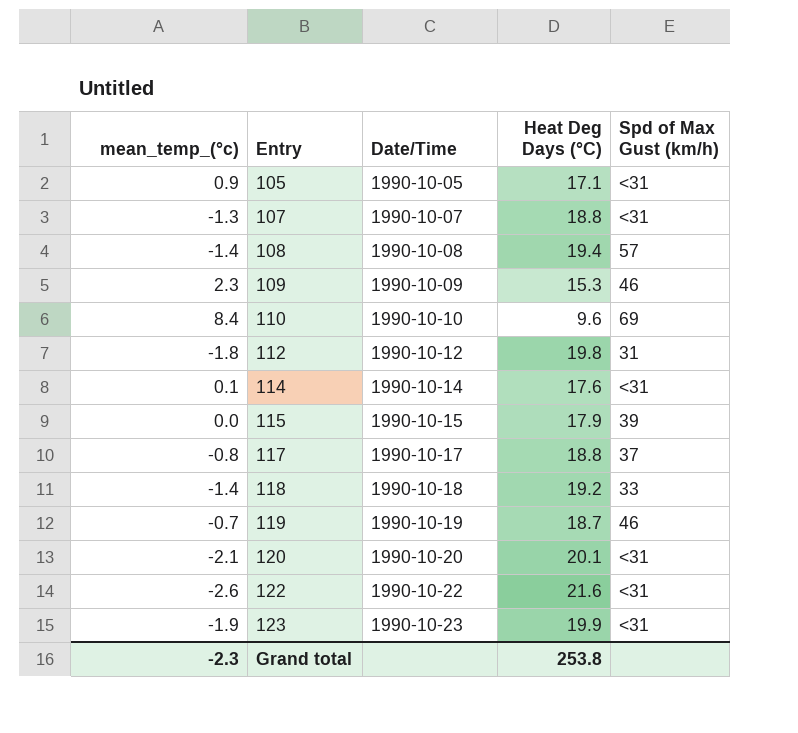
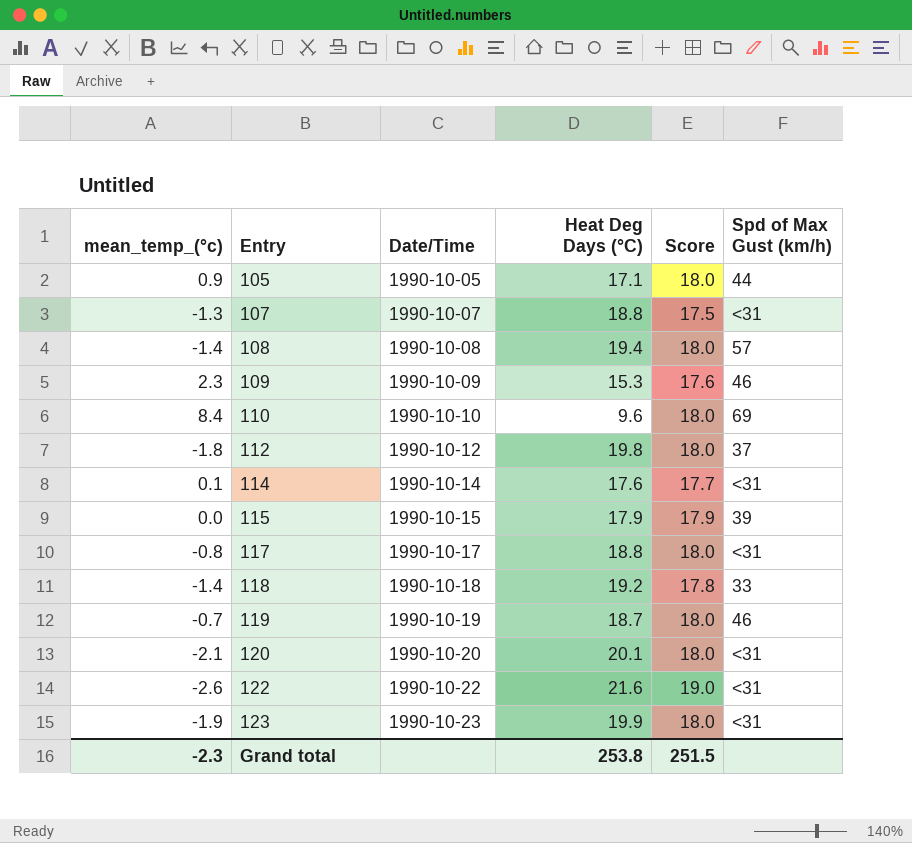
column Score | formula: none -> [mean_temp_(°c)] + [Heat Deg Days (°C)]
105 | Spd of Max Gust (km/h): <31 -> 44
112 | Spd of Max Gust (km/h): 31 -> 37
117 | Spd of Max Gust (km/h): 37 -> <31

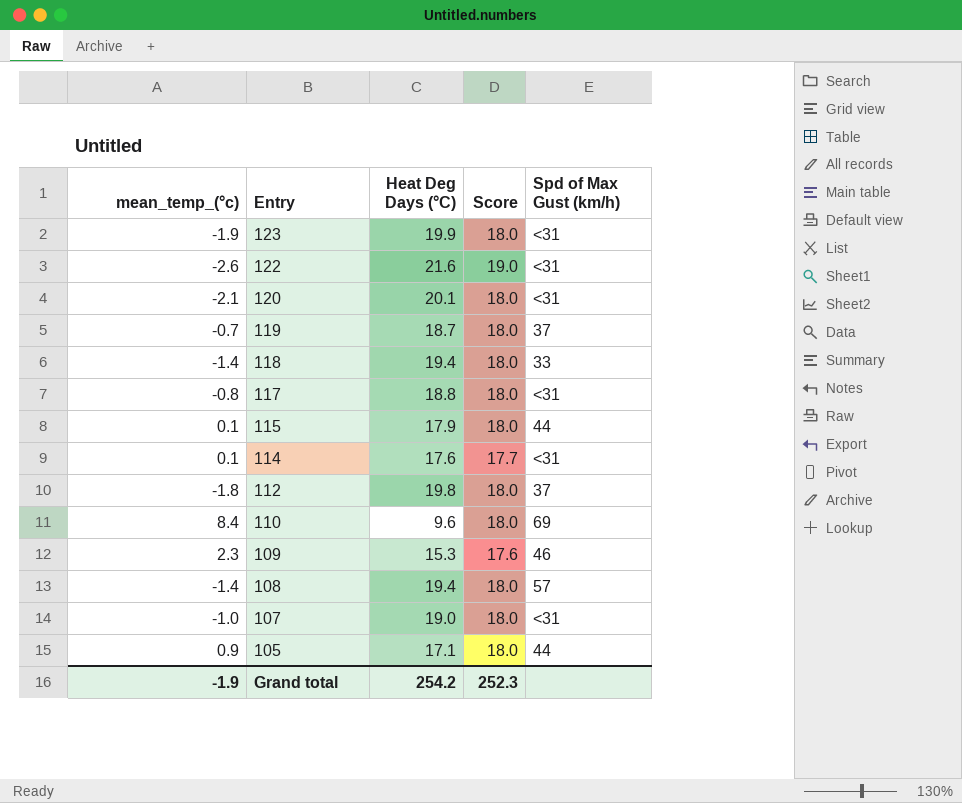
row order: Entry ascending -> Entry descending
column Date/Time | position: 3 -> none
119 | Spd of Max Gust (km/h): 46 -> 37
118 | Heat Deg Days (°C): 19.2 -> 19.4
118 | Score: 17.8 -> 18.0
115 | mean_temp_(°c): 0.0 -> 0.1
115 | Score: 17.9 -> 18.0
115 | Spd of Max Gust (km/h): 39 -> 44
107 | mean_temp_(°c): -1.3 -> -1.0
107 | Heat Deg Days (°C): 18.8 -> 19.0
107 | Score: 17.5 -> 18.0
Grand total | mean_temp_(°c): -2.3 -> -1.9
Grand total | Heat Deg Days (°C): 253.8 -> 254.2
Grand total | Score: 251.5 -> 252.3

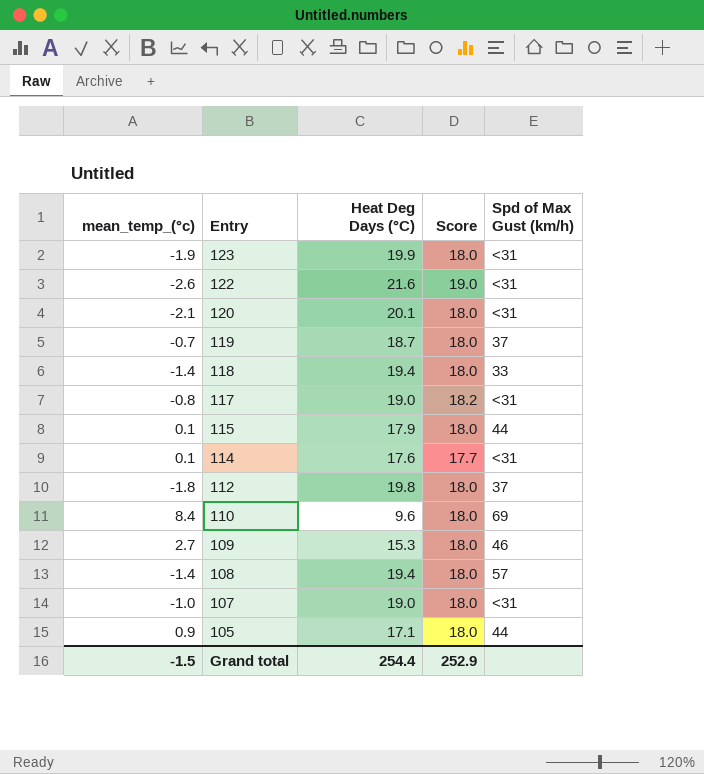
117 | Heat Deg Days (°C): 18.8 -> 19.0
117 | Score: 18.0 -> 18.2
109 | mean_temp_(°c): 2.3 -> 2.7
109 | Score: 17.6 -> 18.0
Grand total | mean_temp_(°c): -1.9 -> -1.5
Grand total | Heat Deg Days (°C): 254.2 -> 254.4
Grand total | Score: 252.3 -> 252.9

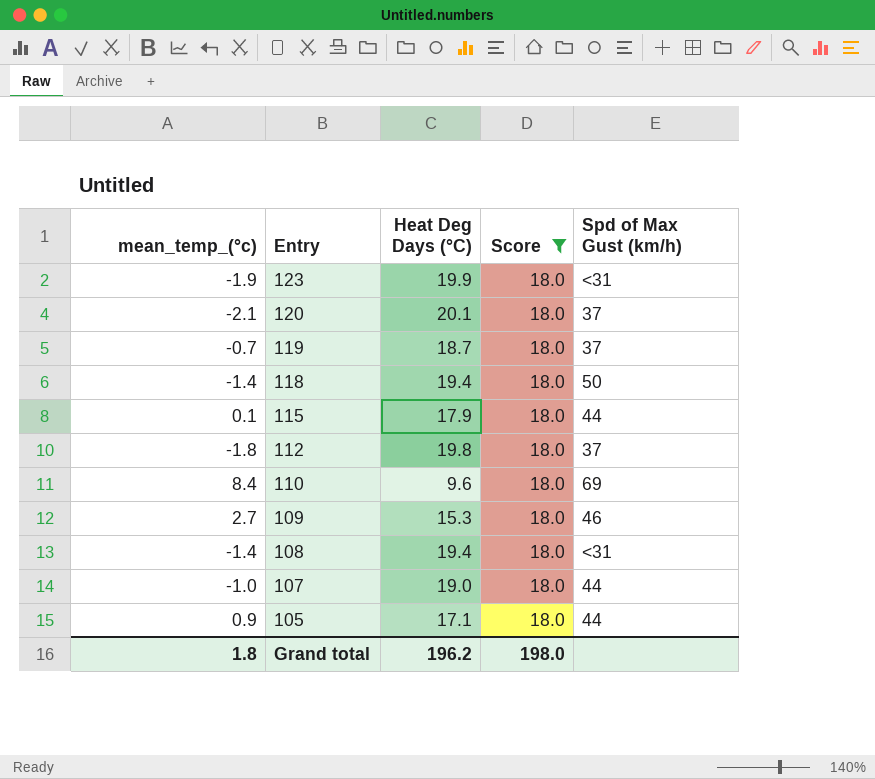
filter: none -> Score = 18.0
120 | Spd of Max Gust (km/h): <31 -> 37
118 | Spd of Max Gust (km/h): 33 -> 50
108 | Spd of Max Gust (km/h): 57 -> <31
107 | Spd of Max Gust (km/h): <31 -> 44
Grand total | mean_temp_(°c): -1.5 -> 1.8
Grand total | Heat Deg Days (°C): 254.4 -> 196.2
Grand total | Score: 252.9 -> 198.0

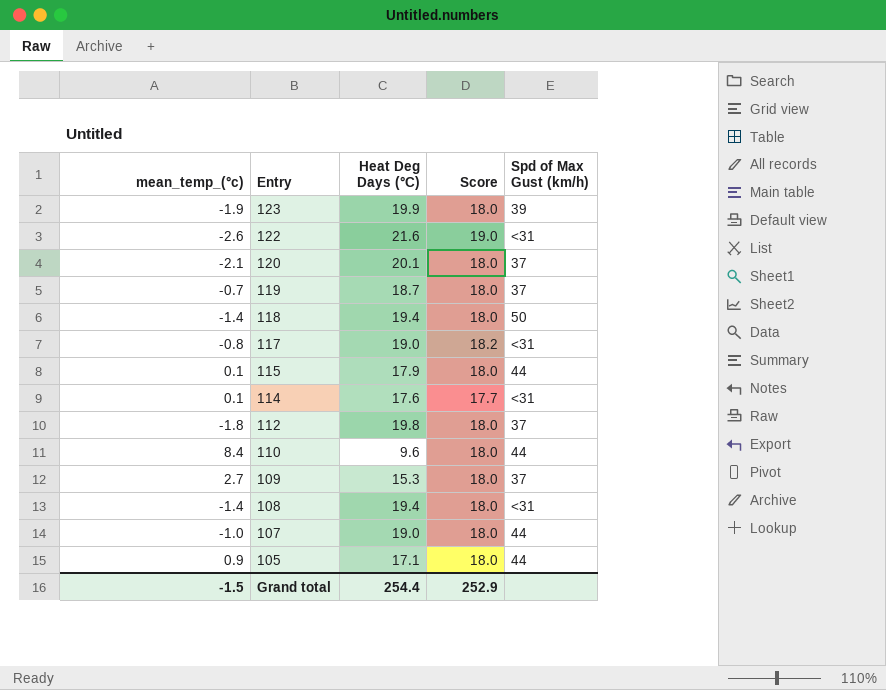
filter: Score = 18.0 -> none
123 | Spd of Max Gust (km/h): <31 -> 39
110 | Spd of Max Gust (km/h): 69 -> 44
109 | Spd of Max Gust (km/h): 46 -> 37
Grand total | mean_temp_(°c): 1.8 -> -1.5
Grand total | Heat Deg Days (°C): 196.2 -> 254.4
Grand total | Score: 198.0 -> 252.9

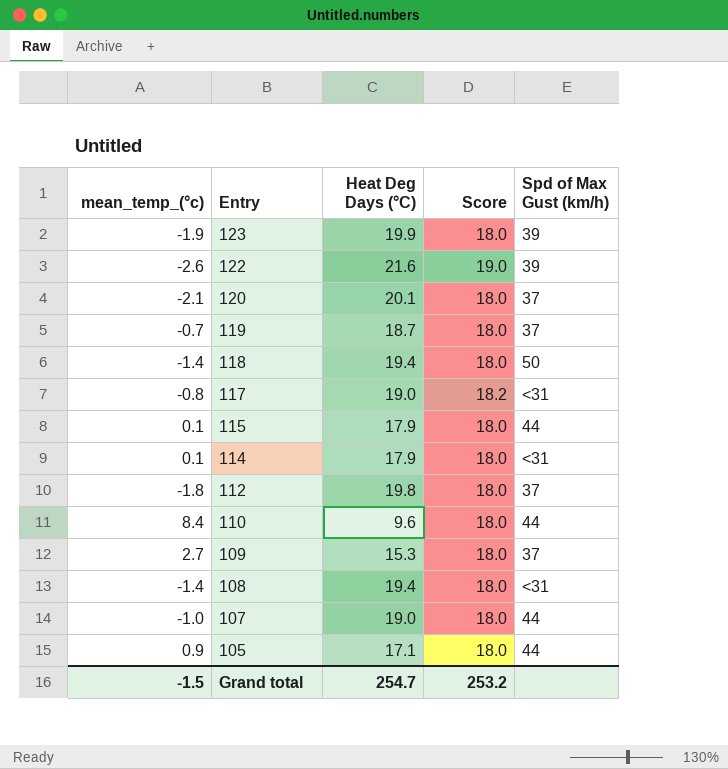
122 | Spd of Max Gust (km/h): <31 -> 39
114 | Heat Deg Days (°C): 17.6 -> 17.9
114 | Score: 17.7 -> 18.0
Grand total | Heat Deg Days (°C): 254.4 -> 254.7
Grand total | Score: 252.9 -> 253.2

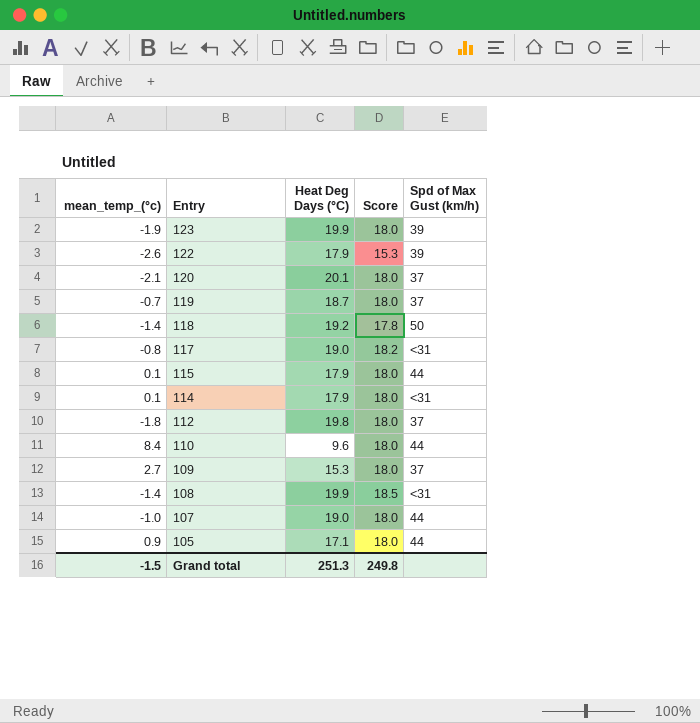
122 | Heat Deg Days (°C): 21.6 -> 17.9
122 | Score: 19.0 -> 15.3
118 | Heat Deg Days (°C): 19.4 -> 19.2
118 | Score: 18.0 -> 17.8
108 | Heat Deg Days (°C): 19.4 -> 19.9
108 | Score: 18.0 -> 18.5
Grand total | Heat Deg Days (°C): 254.7 -> 251.3
Grand total | Score: 253.2 -> 249.8

